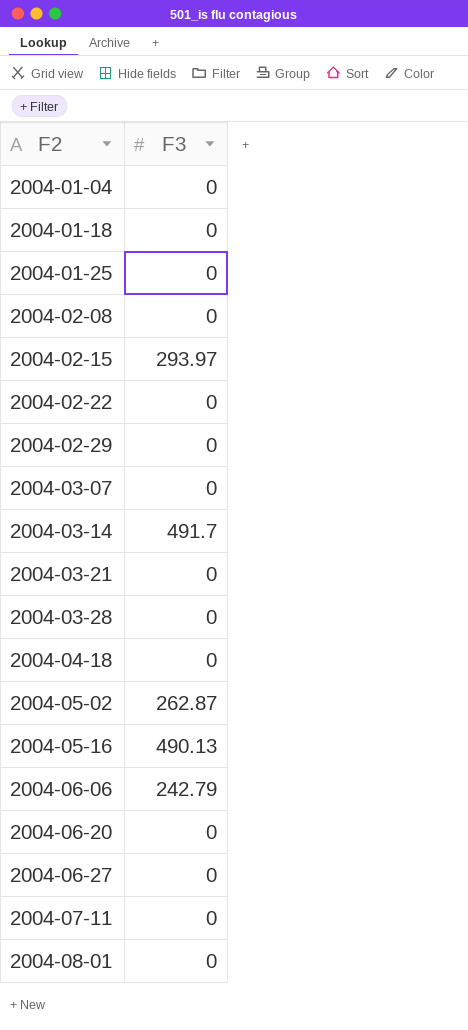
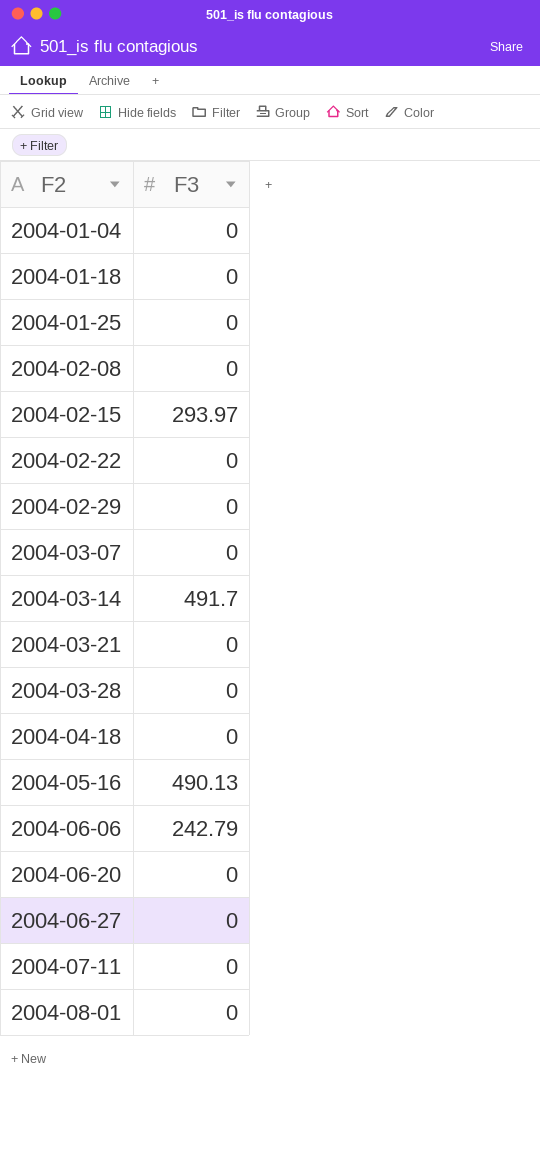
row 2004-05-02: 262.87 -> none

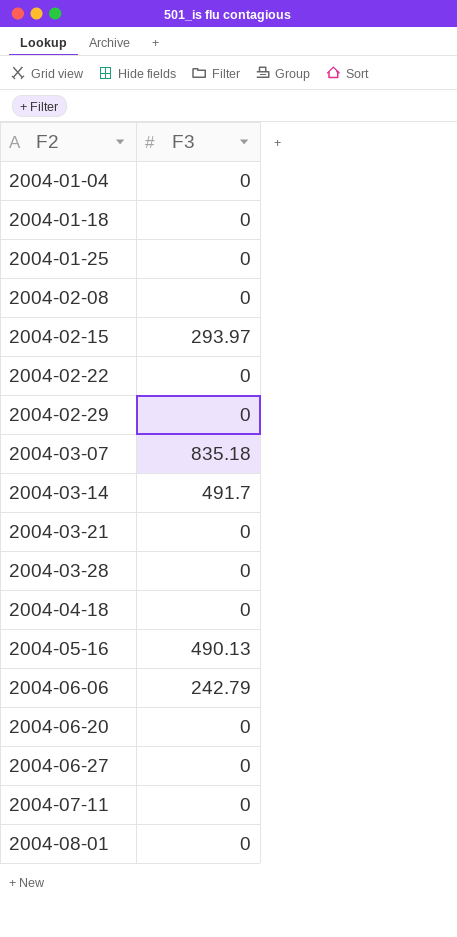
2004-03-07 | F3: 0 -> 835.18

